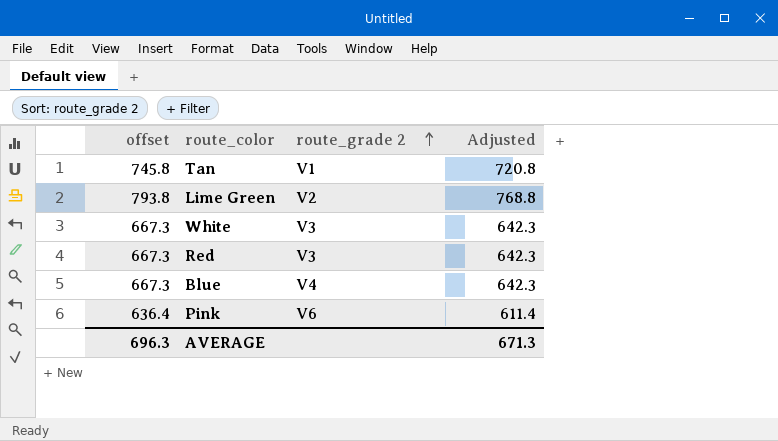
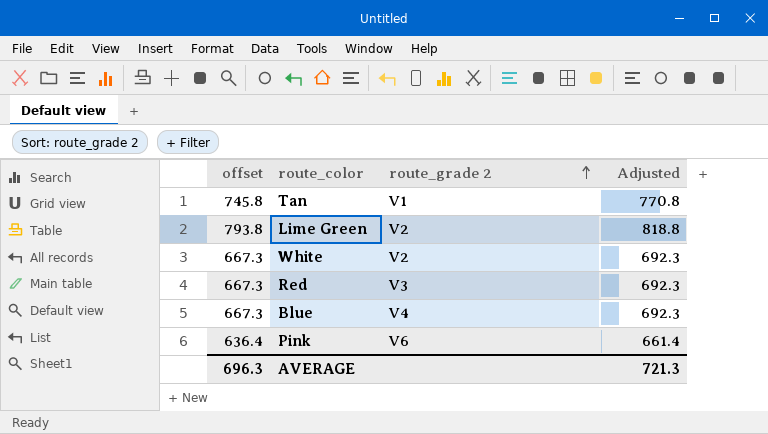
column Adjusted | formula: [offset] - 25 -> [offset] + 25
White | route_grade 2: V3 -> V2
AVERAGE | Adjusted: 671.3 -> 721.3

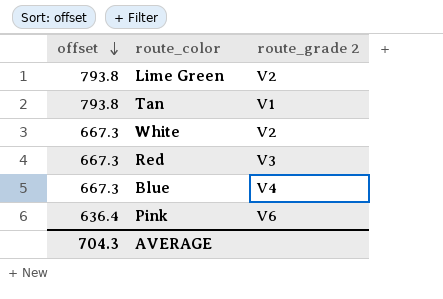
row order: route_grade 2 ascending -> offset descending
column Adjusted | formula: [offset] + 25 -> none
Tan | offset: 745.8 -> 793.8
AVERAGE | offset: 696.3 -> 704.3

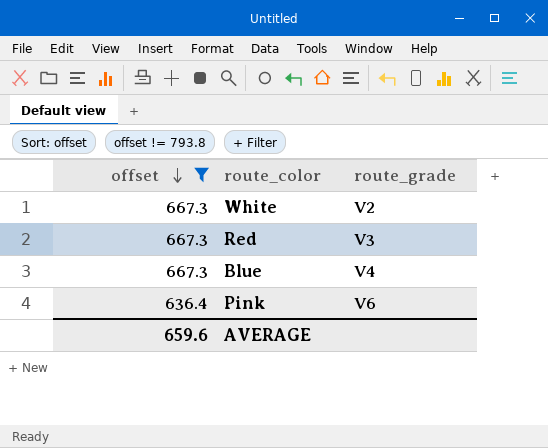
filter: none -> offset != 793.8
column name: route_grade 2 -> route_grade
AVERAGE | offset: 704.3 -> 659.6

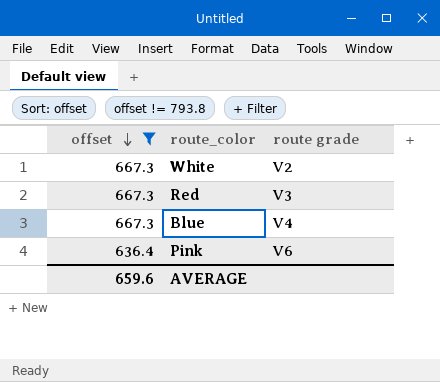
column name: route_grade -> route grade

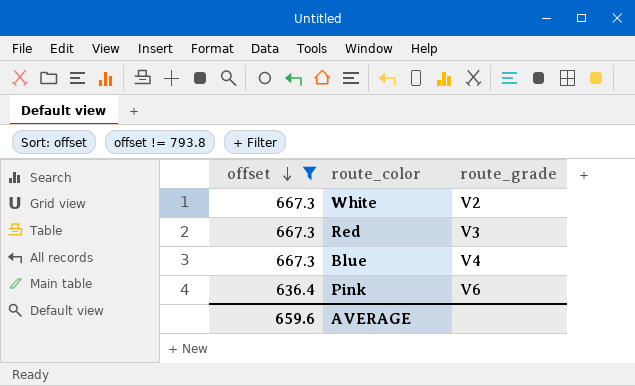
column name: route grade -> route_grade

